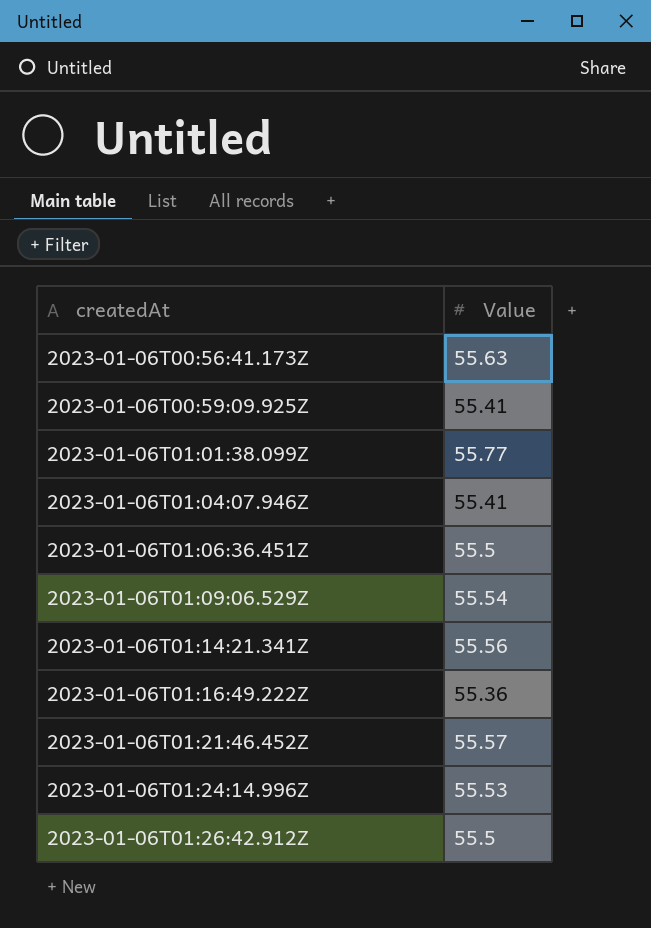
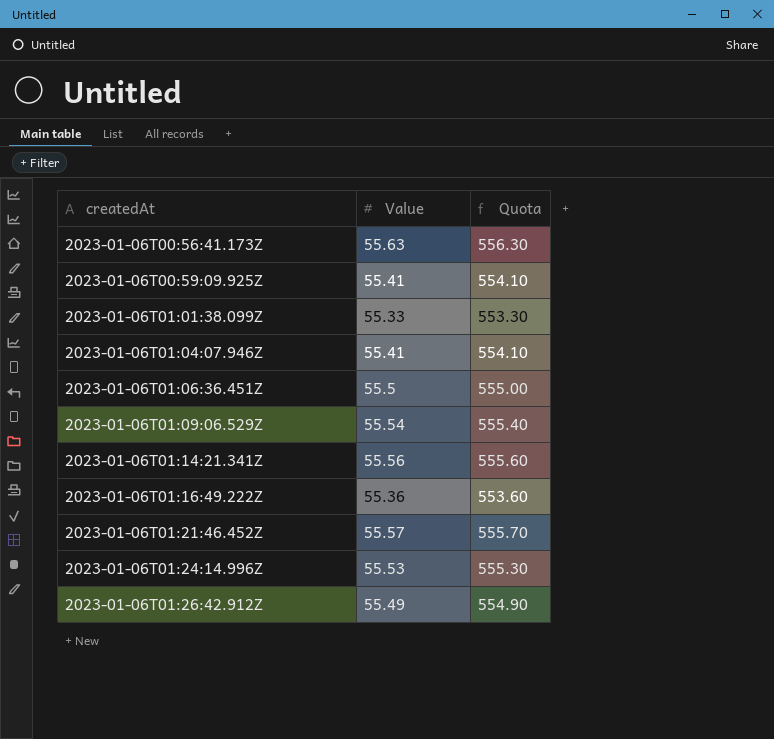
column Quota | formula: none -> [Value] * 10
2023-01-06T01:01:38.099Z | Value: 55.77 -> 55.33
2023-01-06T01:26:42.912Z | Value: 55.5 -> 55.49

